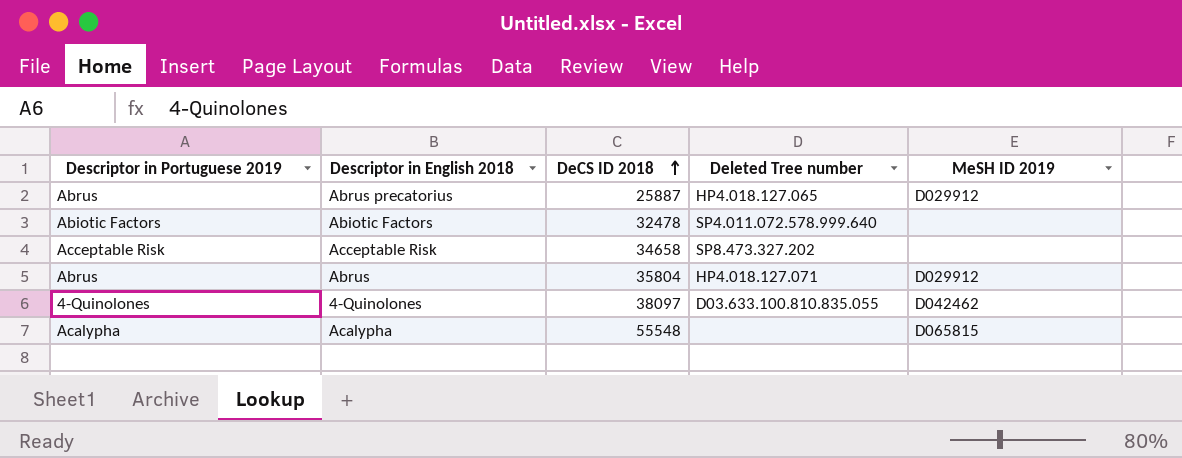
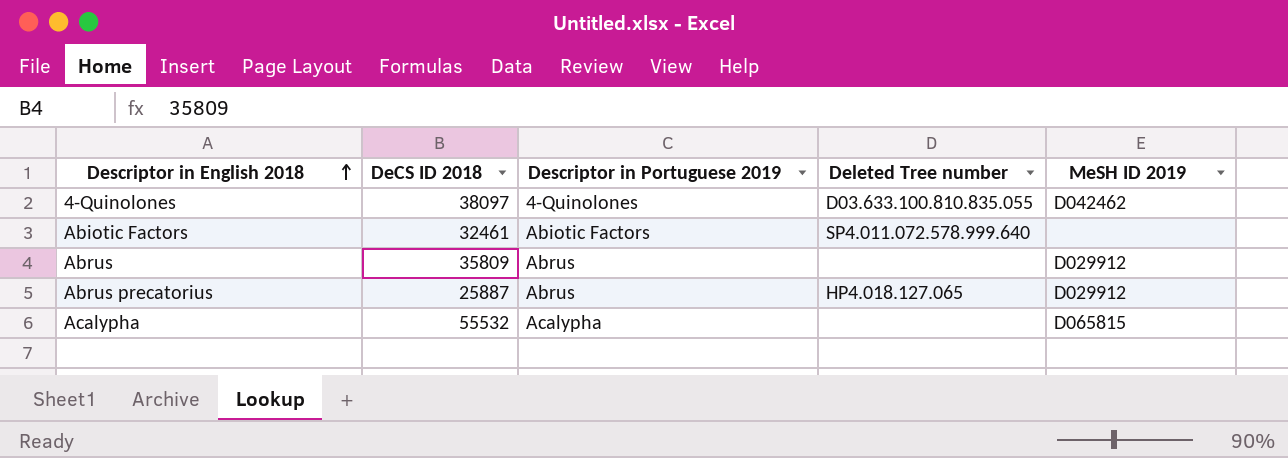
row order: DeCS ID 2018 ascending -> Descriptor in English 2018 ascending
column Descriptor in Portuguese 2019 | position: 1 -> 3
row Acceptable Risk: Acceptable Risk | 34658 | SP8.473.327.202 | none -> none
Abiotic Factors | DeCS ID 2018: 32478 -> 32461
Abrus | DeCS ID 2018: 35804 -> 35809
Abrus | Deleted Tree number: HP4.018.127.071 -> none
Acalypha | DeCS ID 2018: 55548 -> 55532

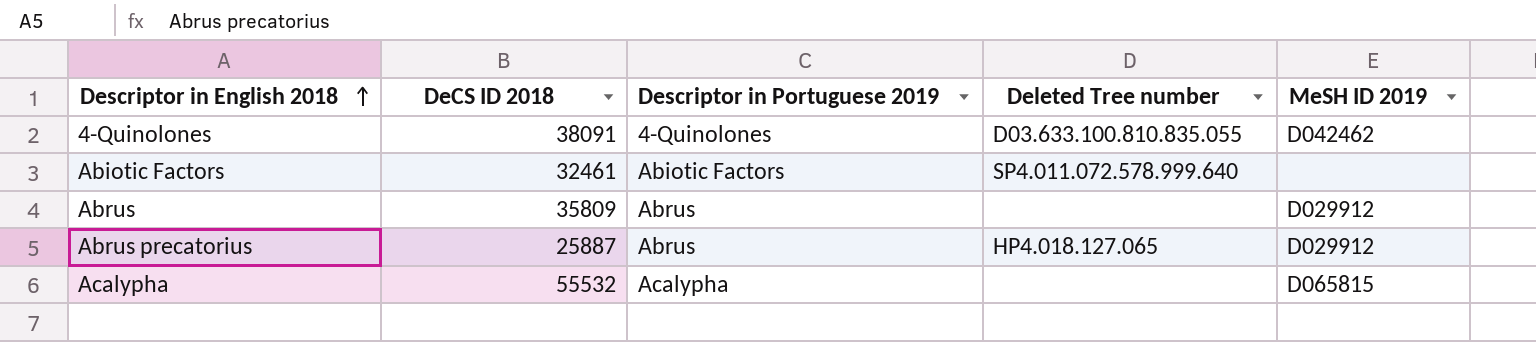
4-Quinolones | DeCS ID 2018: 38097 -> 38091

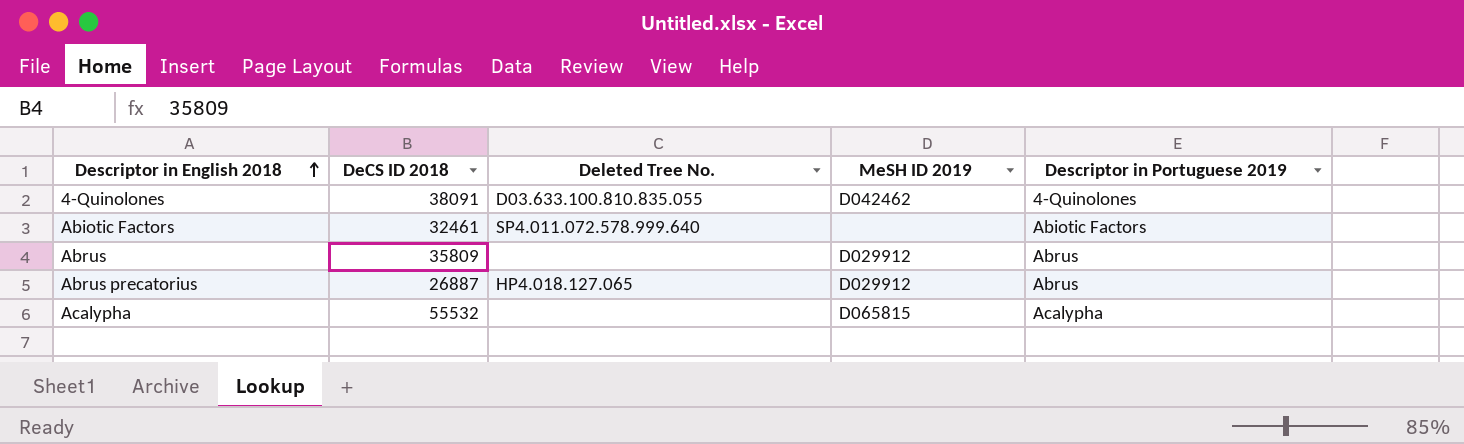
column name: Deleted Tree number -> Deleted Tree No.
column Descriptor in Portuguese 2019 | position: 3 -> 5
Abrus precatorius | DeCS ID 2018: 25887 -> 26887

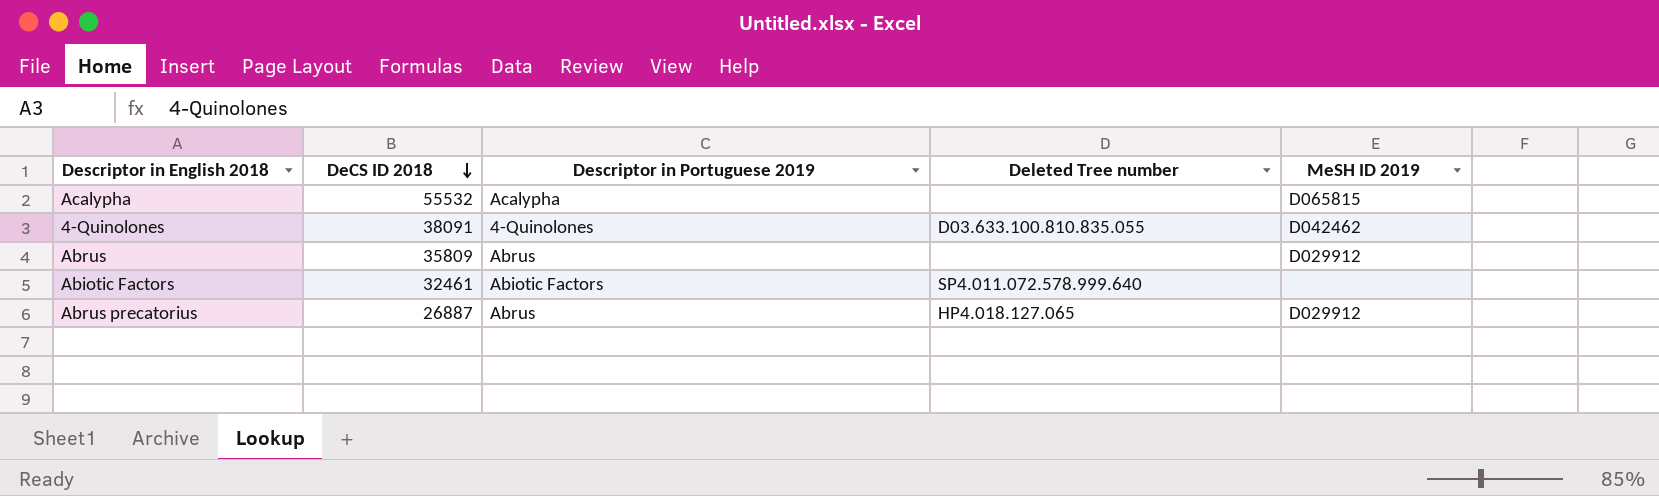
row order: Descriptor in English 2018 ascending -> DeCS ID 2018 descending
column Descriptor in Portuguese 2019 | position: 5 -> 3
column name: Deleted Tree No. -> Deleted Tree number

